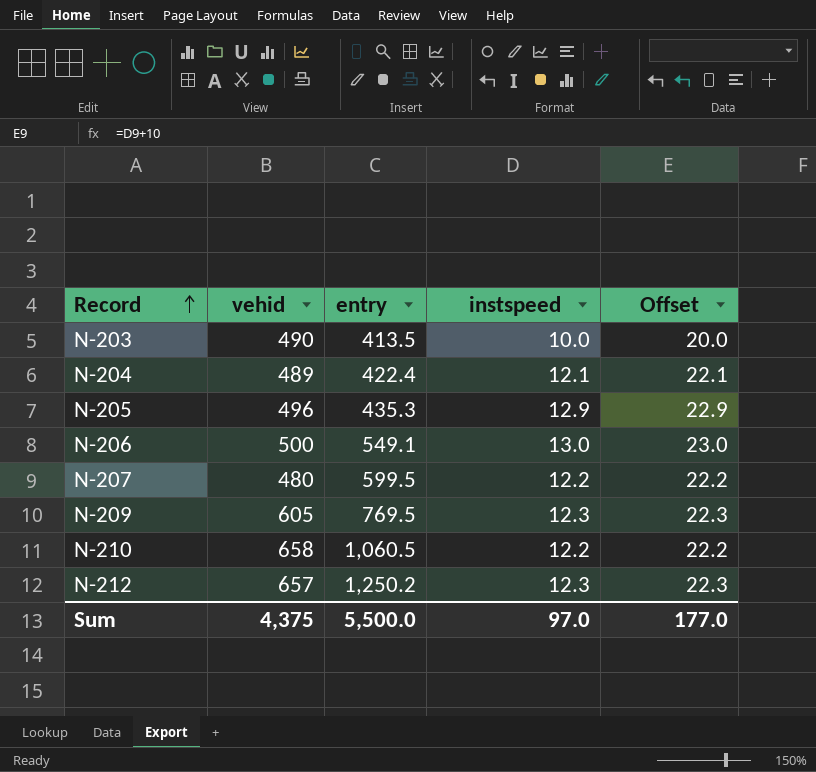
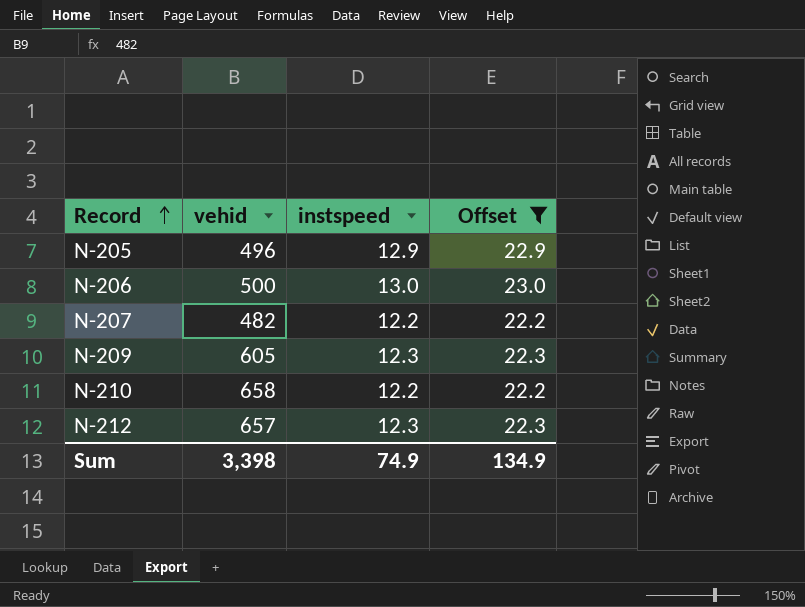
filter: none -> Offset >= 22.2
column entry | position: 3 -> none
N-207 | vehid: 480 -> 482
Sum | vehid: 4,375 -> 3,398
Sum | instspeed: 97.0 -> 74.9
Sum | Offset: 177.0 -> 134.9

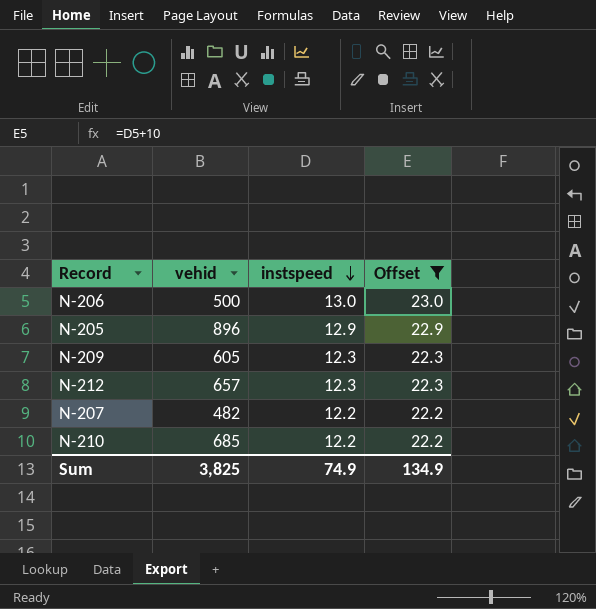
row order: Record ascending -> instspeed descending
N-205 | vehid: 496 -> 896
N-210 | vehid: 658 -> 685
Sum | vehid: 3,398 -> 3,825

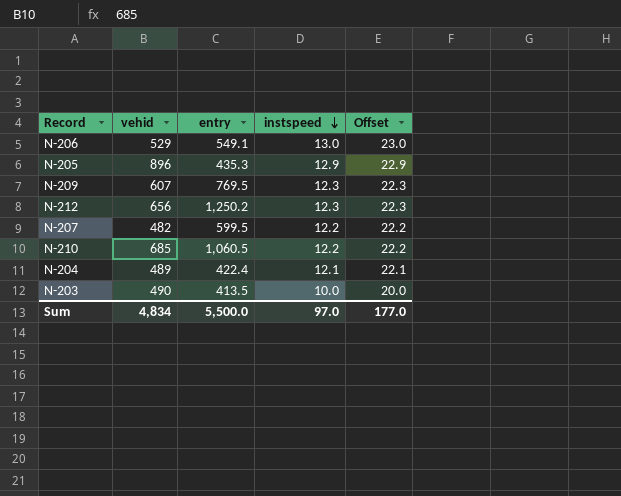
filter: Offset >= 22.2 -> none
column entry | position: none -> 3
N-206 | vehid: 500 -> 529
N-209 | vehid: 605 -> 607
N-212 | vehid: 657 -> 656
Sum | vehid: 3,825 -> 4,834
Sum | instspeed: 74.9 -> 97.0
Sum | Offset: 134.9 -> 177.0

